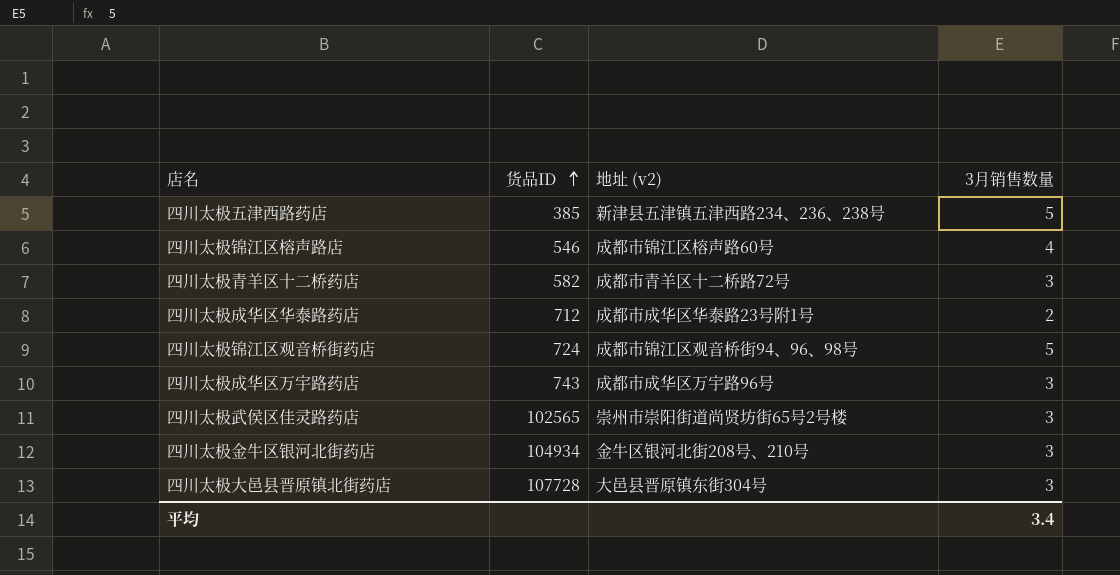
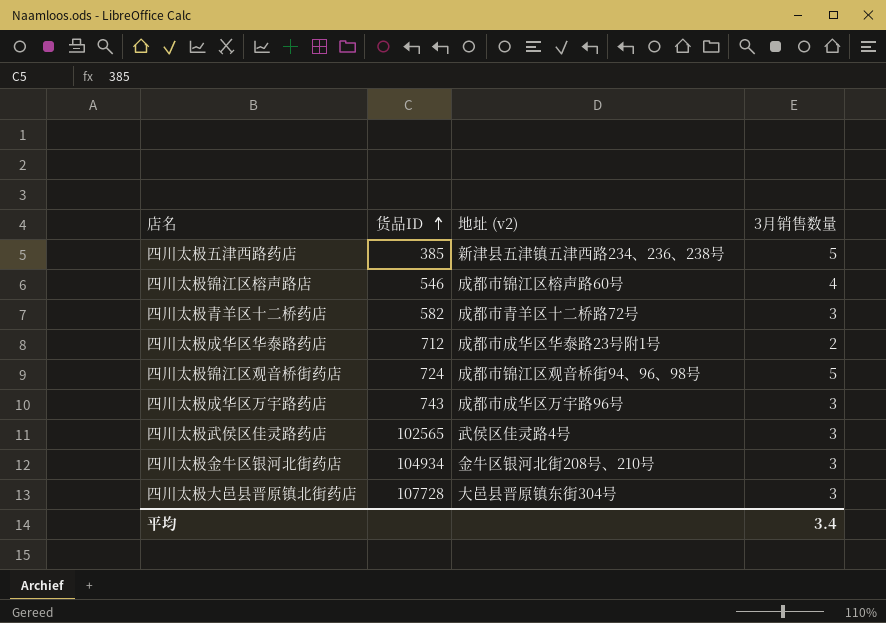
四川太极武侯区佳灵路药店 | 地址 (v2): 崇州市崇阳街道尚贤坊街65号2号楼 -> 武侯区佳灵路4号

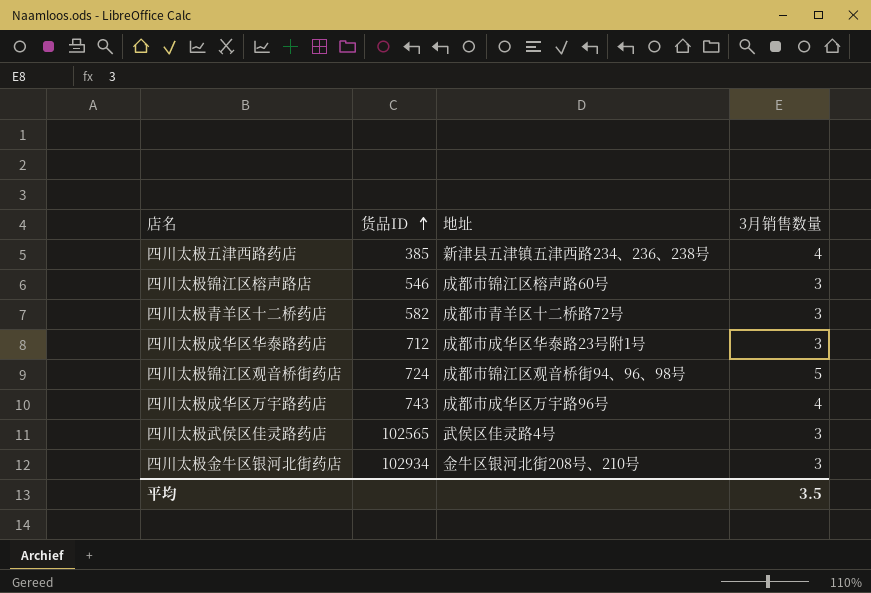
column name: 地址 (v2) -> 地址
row 四川太极大邑县晋原镇北街药店: 107728 | 大邑县晋原镇东街304号 | 3 -> none
四川太极五津西路药店 | 3月销售数量: 5 -> 4
四川太极锦江区榕声路店 | 3月销售数量: 4 -> 3
四川太极成华区华泰路药店 | 3月销售数量: 2 -> 3
四川太极成华区万宇路药店 | 3月销售数量: 3 -> 4
四川太极金牛区银河北街药店 | 货品ID: 104934 -> 102934
平均 | 3月销售数量: 3.4 -> 3.5

